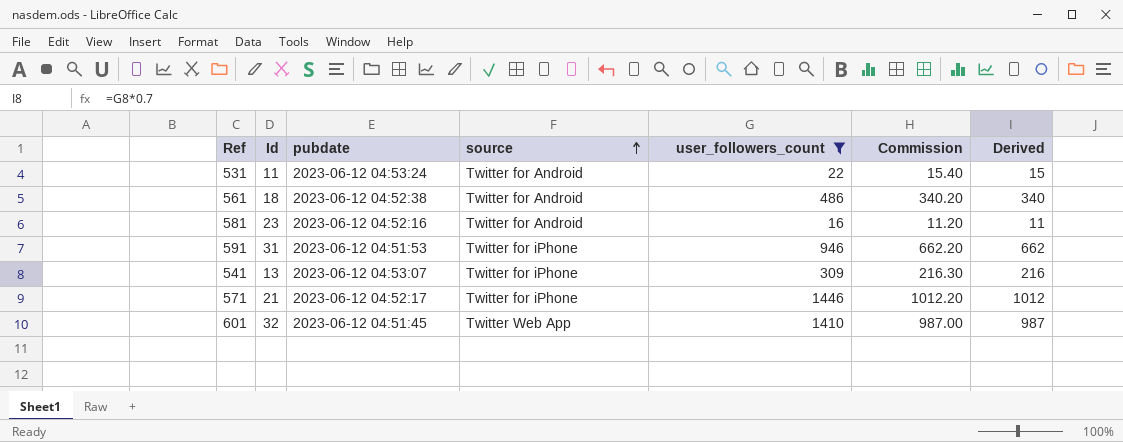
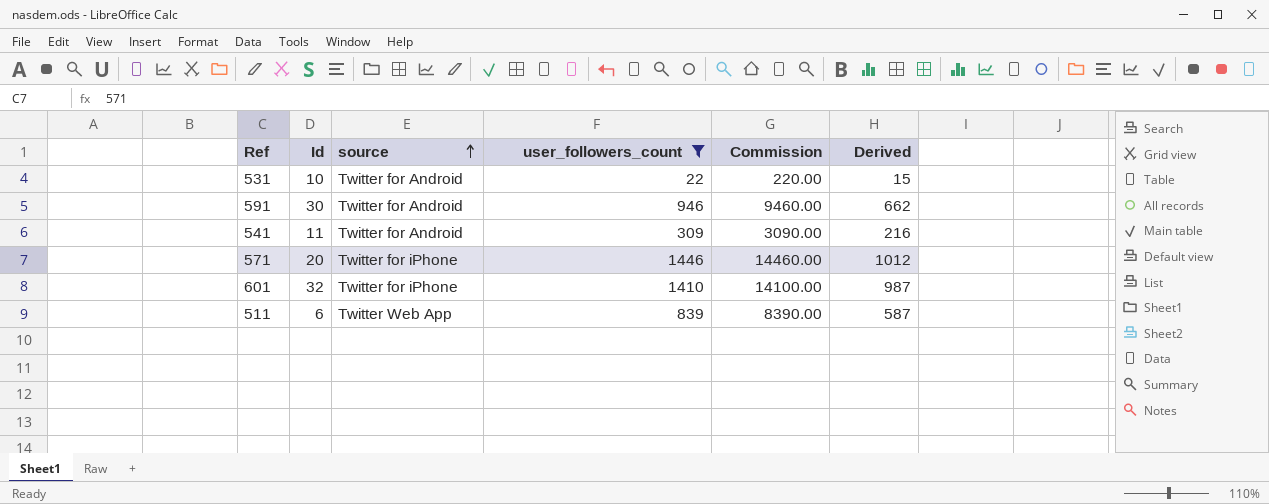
column pubdate | position: 3 -> none
column Commission | formula: [user_followers_count] * 0.7 -> [user_followers_count] * 10
row 561: 18 | 2023-06-12 04:52:38 | Twitter for Android | 486 | 340.20 | 340 -> none
row 581: 23 | 2023-06-12 04:52:16 | Twitter for Android | 16 | 11.20 | 11 -> none
531 | Id: 11 -> 10
591 | Id: 31 -> 30
591 | source: Twitter for iPhone -> Twitter for Android
541 | Id: 13 -> 11
541 | source: Twitter for iPhone -> Twitter for Android
571 | Id: 21 -> 20
601 | source: Twitter Web App -> Twitter for iPhone
row 511: none -> 6 | Twitter Web App | 839 | 8390.00 | 587

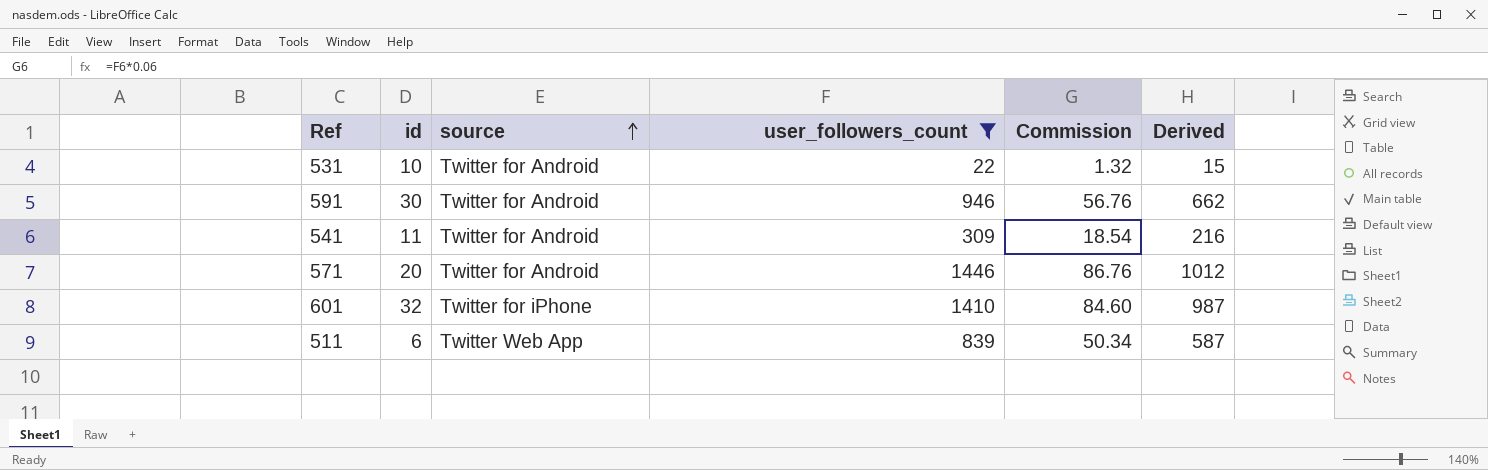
column name: Id -> id
column Commission | formula: [user_followers_count] * 10 -> [user_followers_count] * 0.06
571 | source: Twitter for iPhone -> Twitter for Android

